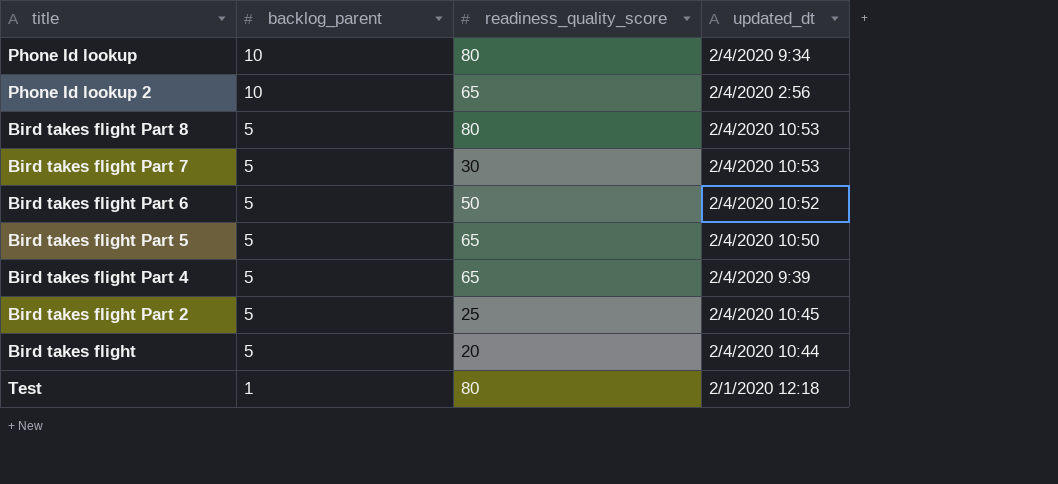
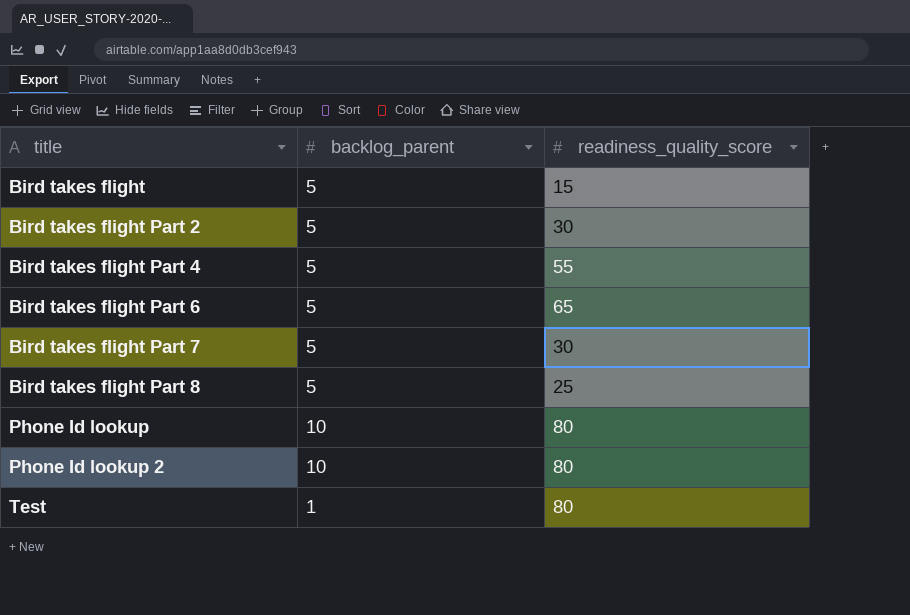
row order: backlog_parent descending -> title ascending
column updated_dt | position: 4 -> none
row Bird takes flight Part 5: 5 | 65 | 2/4/2020 10:50 -> none
Bird takes flight | readiness_quality_score: 20 -> 15
Bird takes flight Part 2 | readiness_quality_score: 25 -> 30
Bird takes flight Part 4 | readiness_quality_score: 65 -> 55
Bird takes flight Part 6 | readiness_quality_score: 50 -> 65
Bird takes flight Part 8 | readiness_quality_score: 80 -> 25
Phone Id lookup 2 | readiness_quality_score: 65 -> 80

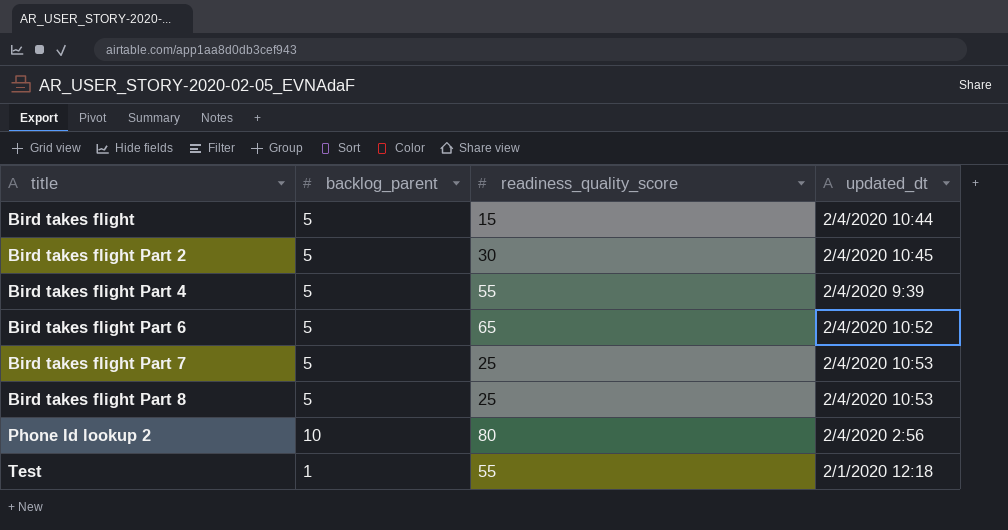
column updated_dt | position: none -> 4
row Phone Id lookup: 10 | 80 -> none
Bird takes flight Part 7 | readiness_quality_score: 30 -> 25
Test | readiness_quality_score: 80 -> 55

